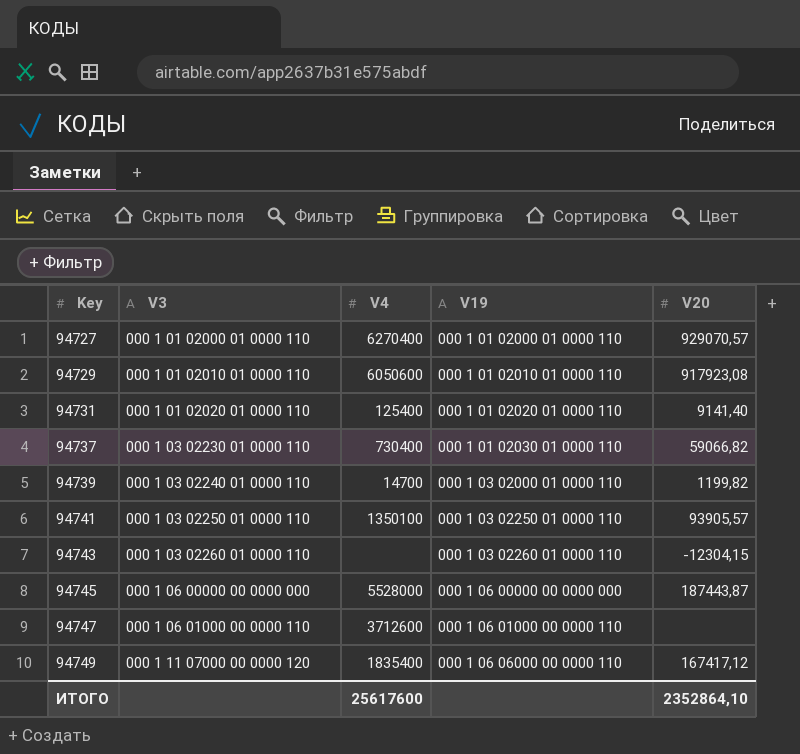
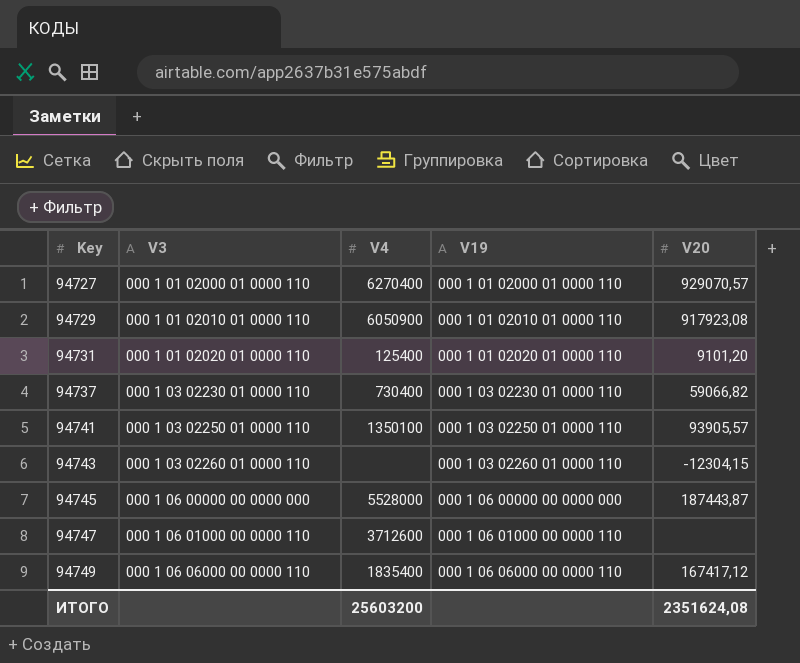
row 94739: 000 1 03 02240 01 0000 110 | 14700 | 000 1 03 02000 01 0000 110 | 1199,82 -> none
94729 | V4: 6050600 -> 6050900
94731 | V20: 9141,40 -> 9101,20
94737 | V19: 000 1 01 02030 01 0000 110 -> 000 1 03 02230 01 0000 110
94749 | V3: 000 1 11 07000 00 0000 120 -> 000 1 06 06000 00 0000 110
ИТОГО | V4: 25617600 -> 25603200
ИТОГО | V20: 2352864,10 -> 2351624,08

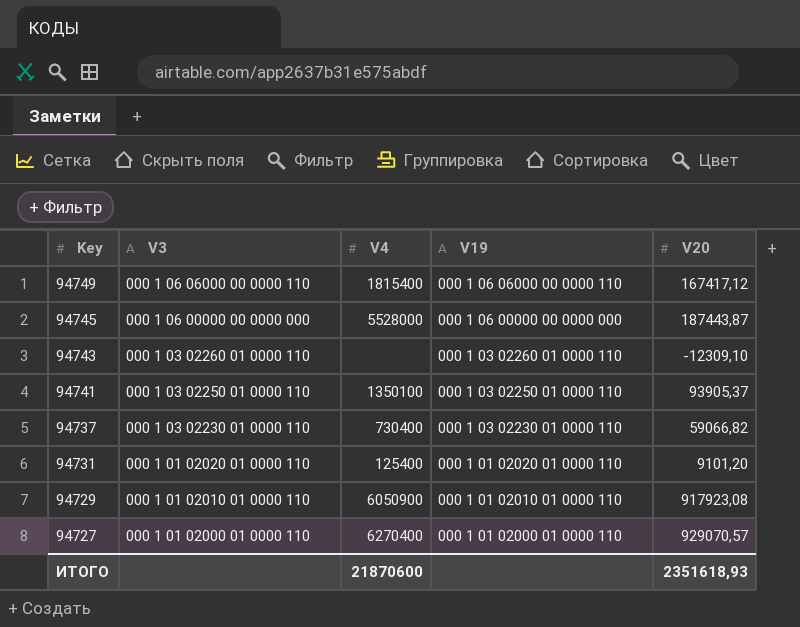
row order: Key ascending -> Key descending
row 94747: 000 1 06 01000 00 0000 110 | 3712600 | 000 1 06 01000 00 0000 110 | none -> none
94749 | V4: 1835400 -> 1815400
94743 | V20: -12304,15 -> -12309,10
94741 | V20: 93905,57 -> 93905,37
ИТОГО | V4: 25603200 -> 21870600
ИТОГО | V20: 2351624,08 -> 2351618,93

